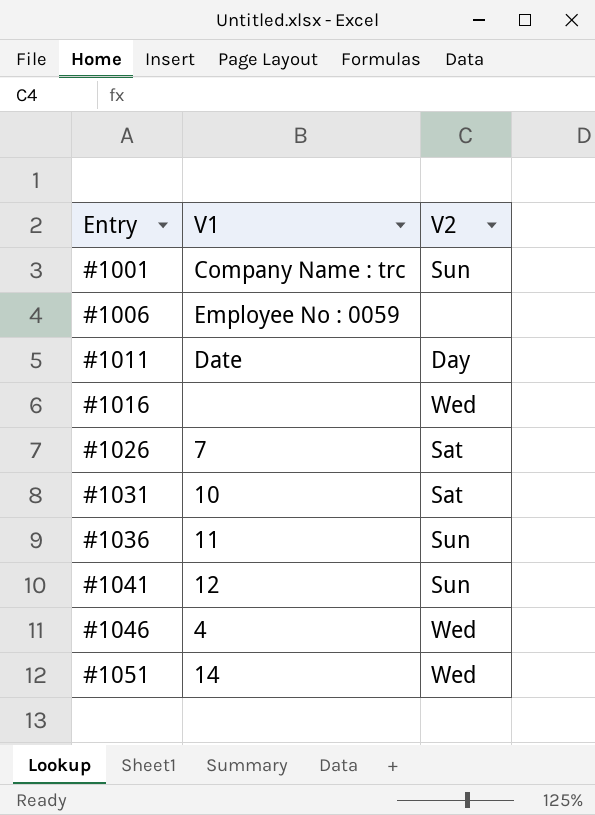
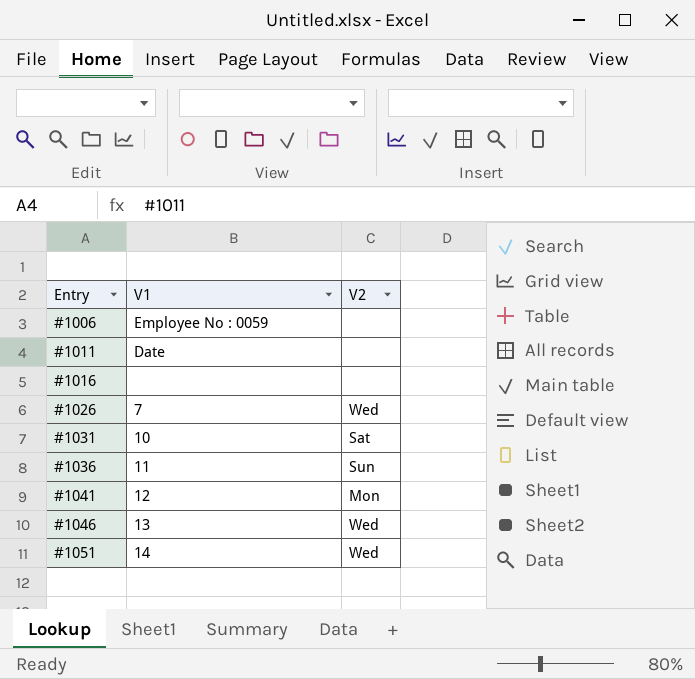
row #1001: Company Name : trc | Sun -> none
#1011 | V2: Day -> none
#1016 | V2: Wed -> none
#1026 | V2: Sat -> Wed
#1041 | V2: Sun -> Mon
#1046 | V1: 4 -> 13

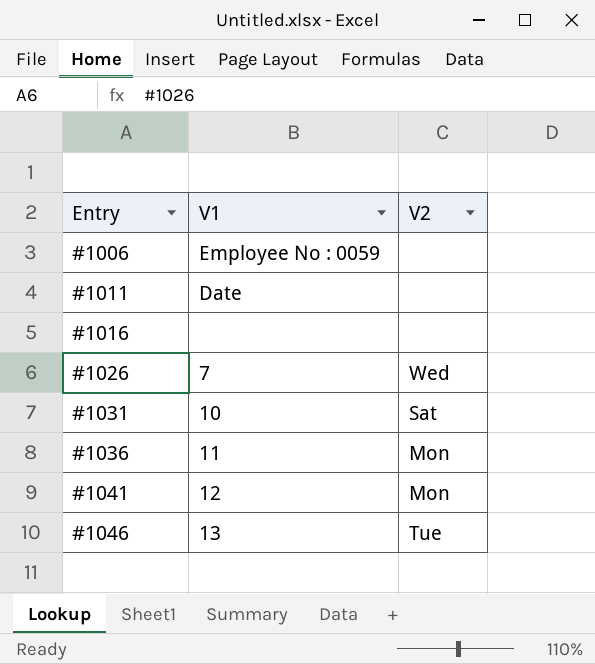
row #1051: 14 | Wed -> none
#1036 | V2: Sun -> Mon
#1046 | V2: Wed -> Tue

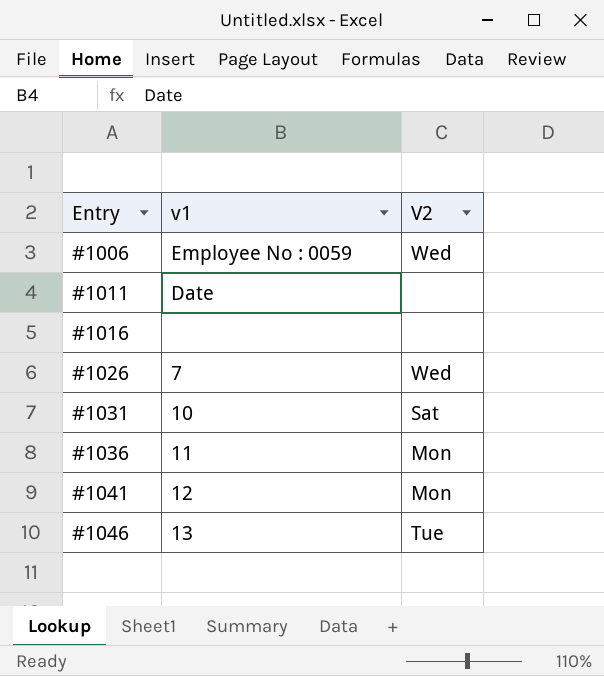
column name: V1 -> v1
#1006 | V2: none -> Wed

